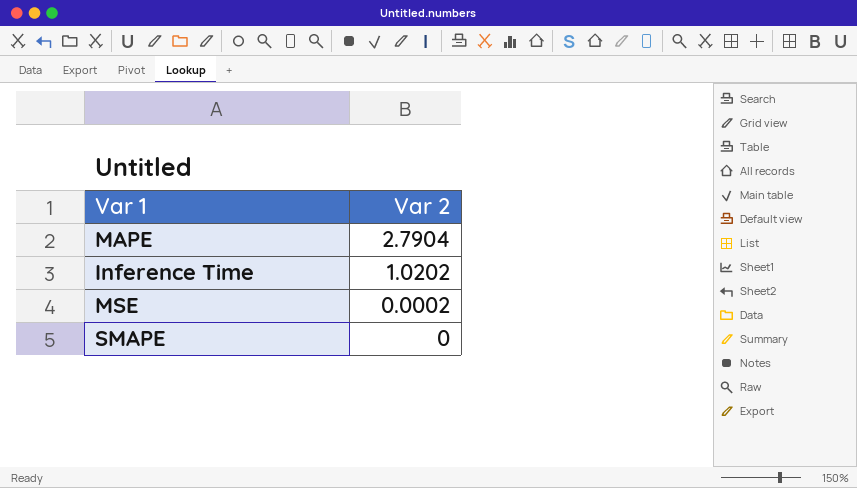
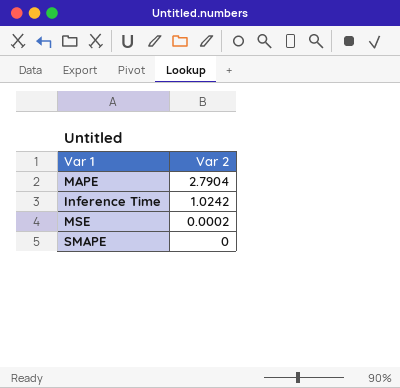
Inference Time | Var 2: 1.0202 -> 1.0242

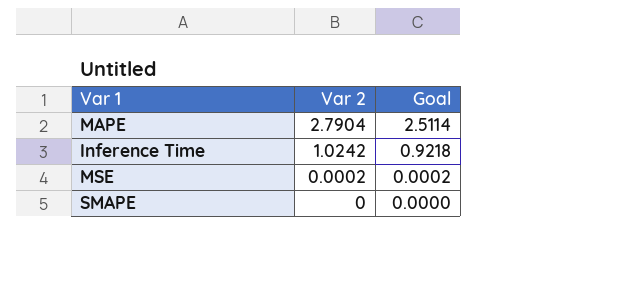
column Goal | formula: none -> [Var 2] * 0.9

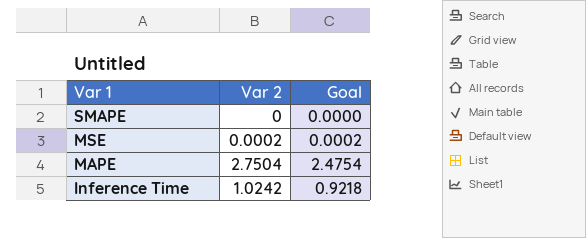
row order: Var 2 descending -> Var 1 descending
MAPE | Var 2: 2.7904 -> 2.7504
MAPE | Goal: 2.5114 -> 2.4754

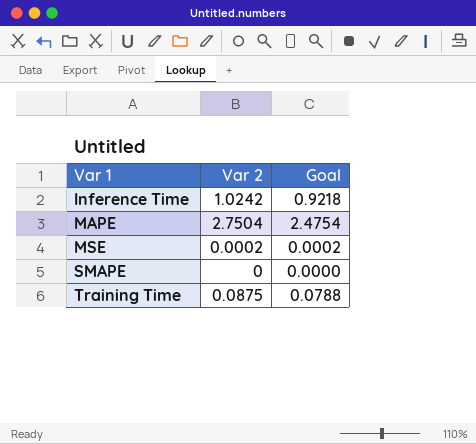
row order: Var 1 descending -> Var 1 ascending
row Training Time: none -> 0.0875 | 0.0788

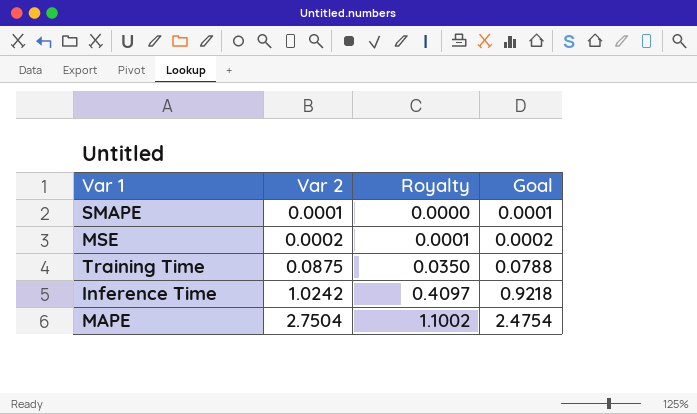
row order: Var 1 ascending -> Var 2 ascending
column Royalty | formula: none -> [Var 2] * 0.4
SMAPE | Var 2: 0 -> 0.0001
SMAPE | Goal: 0.0000 -> 0.0001

